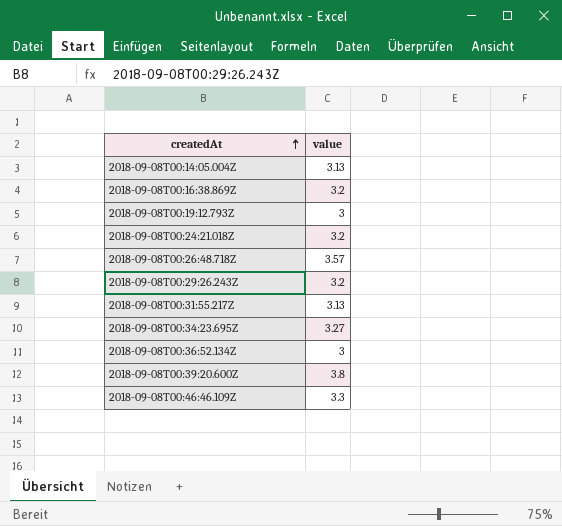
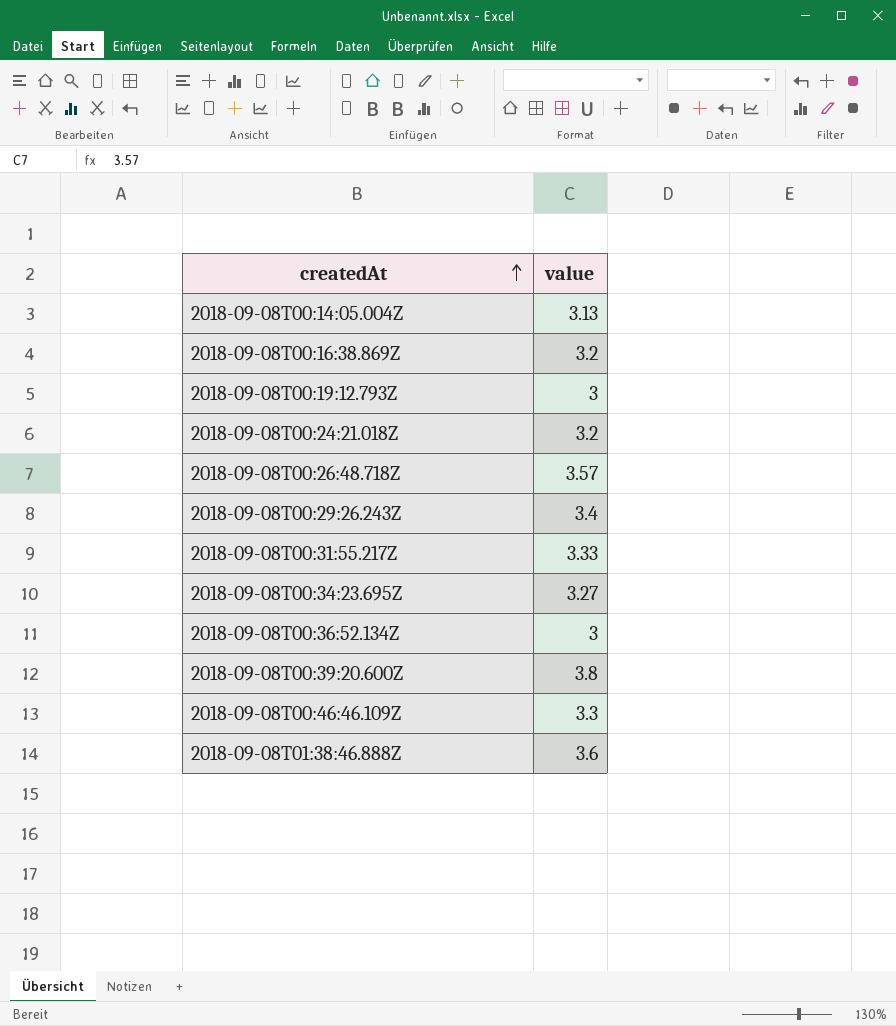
2018-09-08T00:29:26.243Z | value: 3.2 -> 3.4
2018-09-08T00:31:55.217Z | value: 3.13 -> 3.33
row 2018-09-08T01:38:46.888Z: none -> 3.6

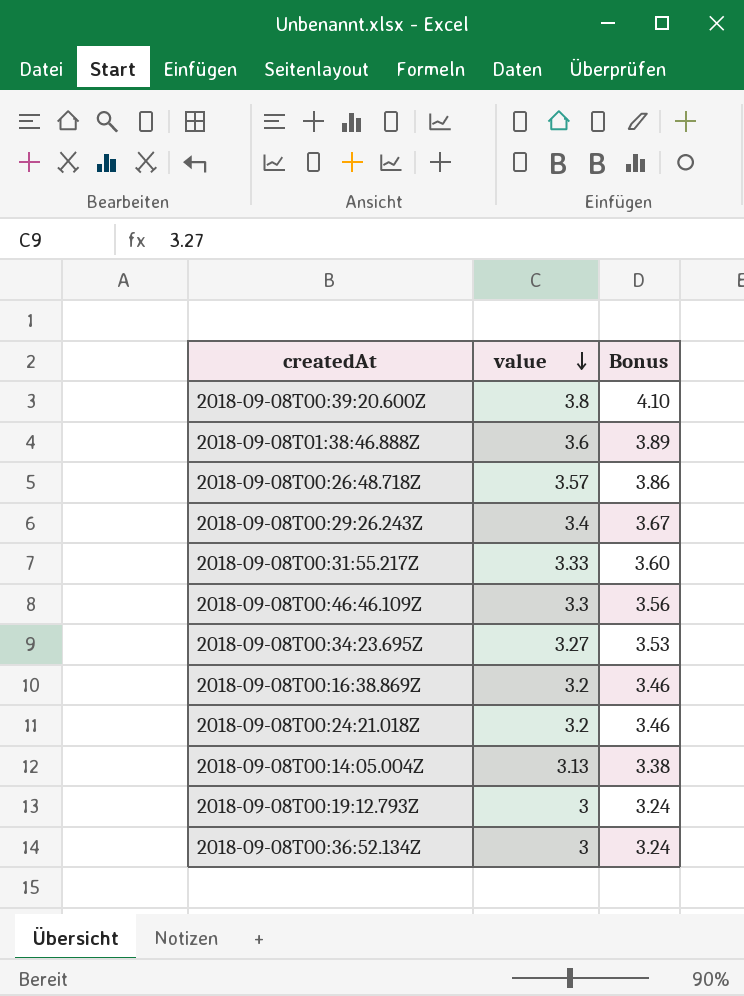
row order: createdAt ascending -> value descending
column Bonus | formula: none -> [value] * 1.08

